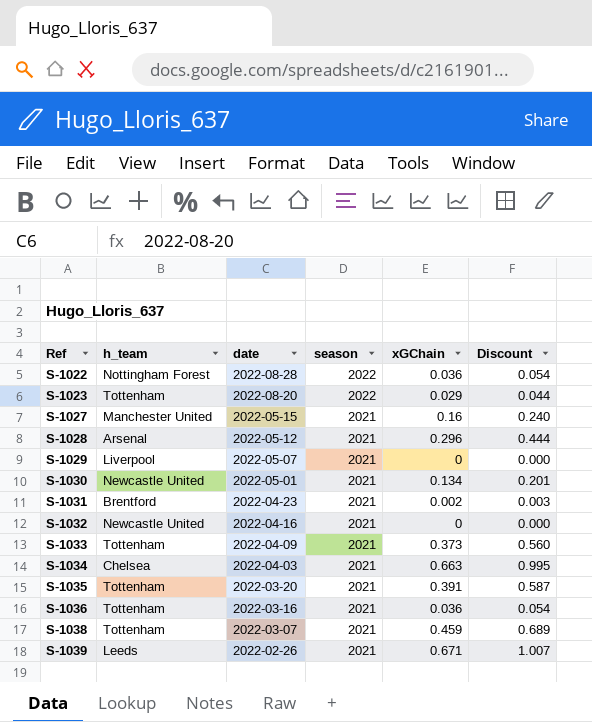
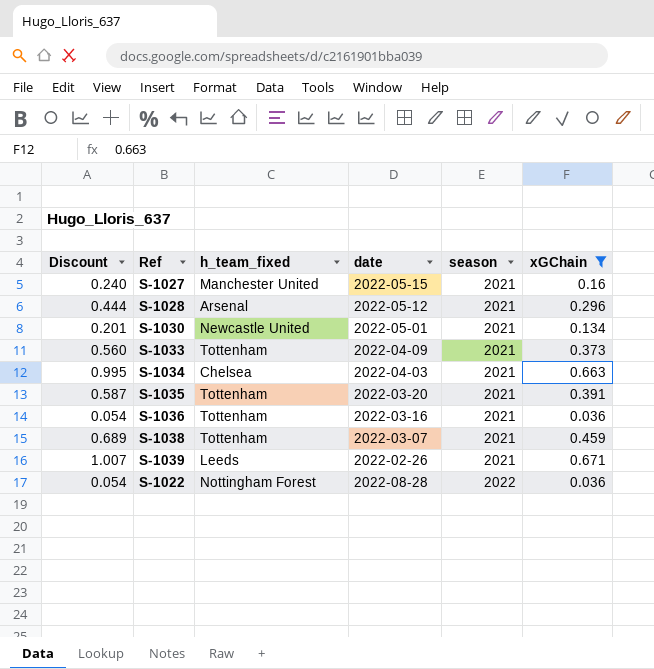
filter: none -> xGChain >= 0.036
row order: Ref ascending -> season ascending
column Discount | position: 6 -> 1
column name: h_team -> h_team_fixed

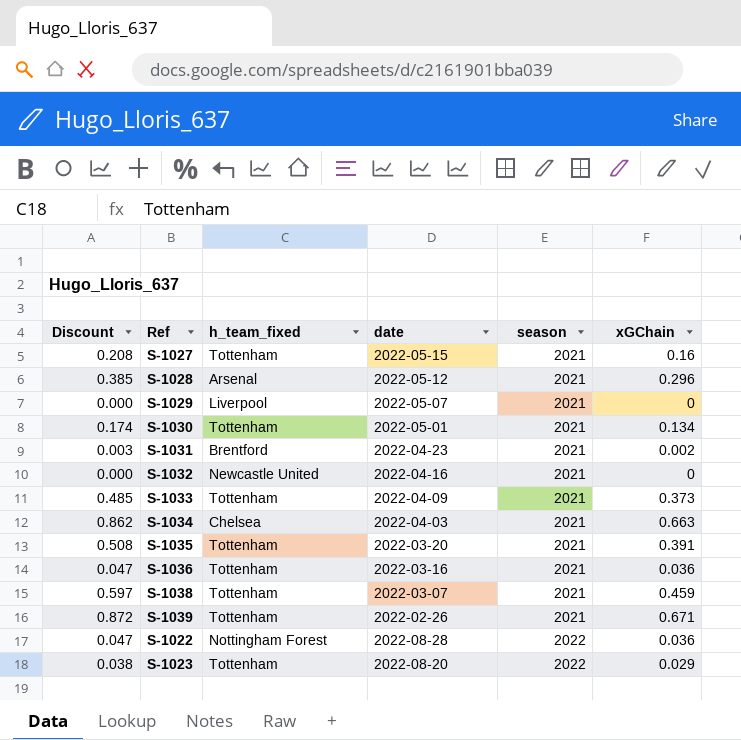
filter: xGChain >= 0.036 -> none
column Discount | formula: [xGChain] * 1.5 -> [xGChain] * 1.3
S-1027 | h_team_fixed: Manchester United -> Tottenham
S-1030 | h_team_fixed: Newcastle United -> Tottenham
S-1039 | h_team_fixed: Leeds -> Tottenham

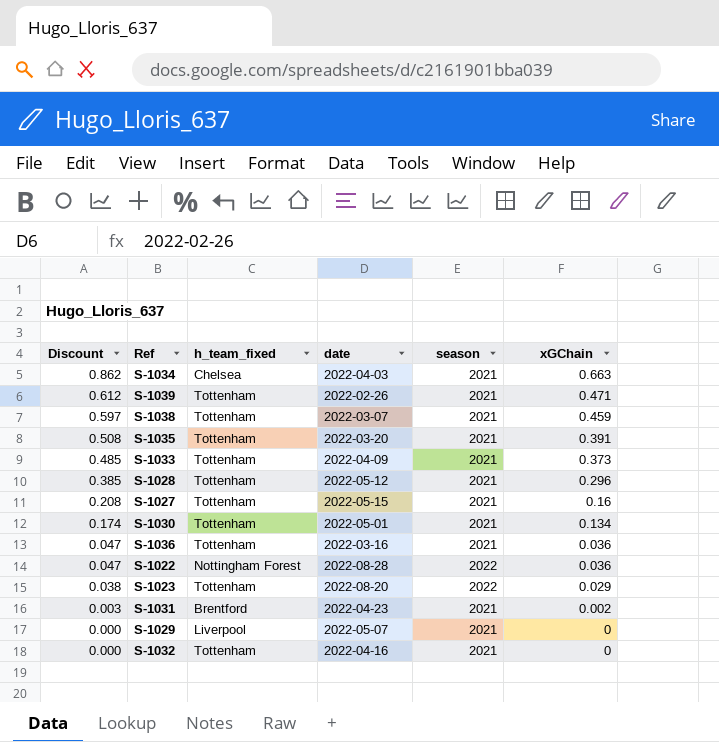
row order: season ascending -> Discount descending
S-1039 | Discount: 0.872 -> 0.612
S-1039 | xGChain: 0.671 -> 0.471
S-1028 | h_team_fixed: Arsenal -> Tottenham
S-1032 | h_team_fixed: Newcastle United -> Tottenham

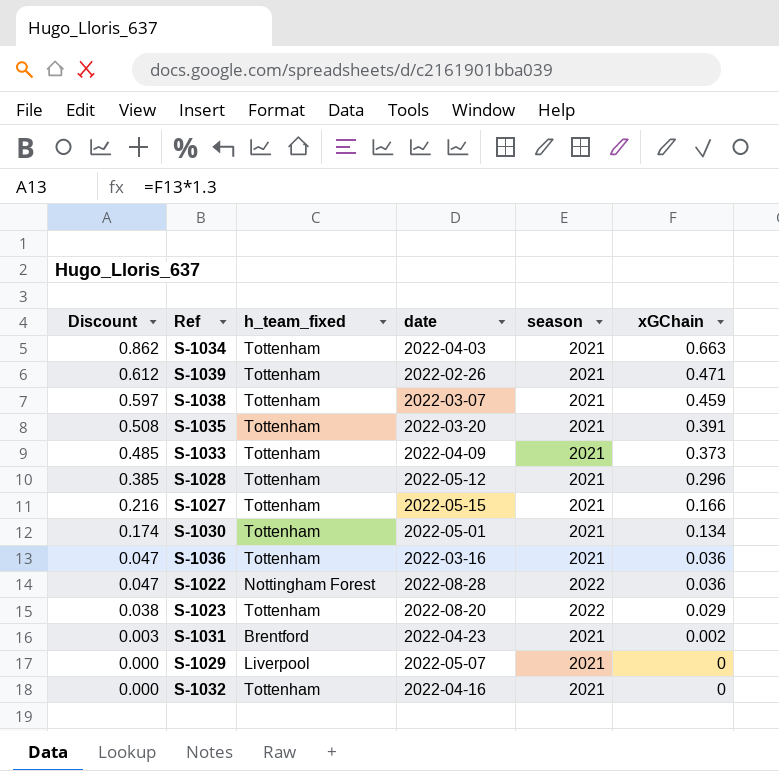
S-1034 | h_team_fixed: Chelsea -> Tottenham
S-1027 | Discount: 0.208 -> 0.216
S-1027 | xGChain: 0.16 -> 0.166

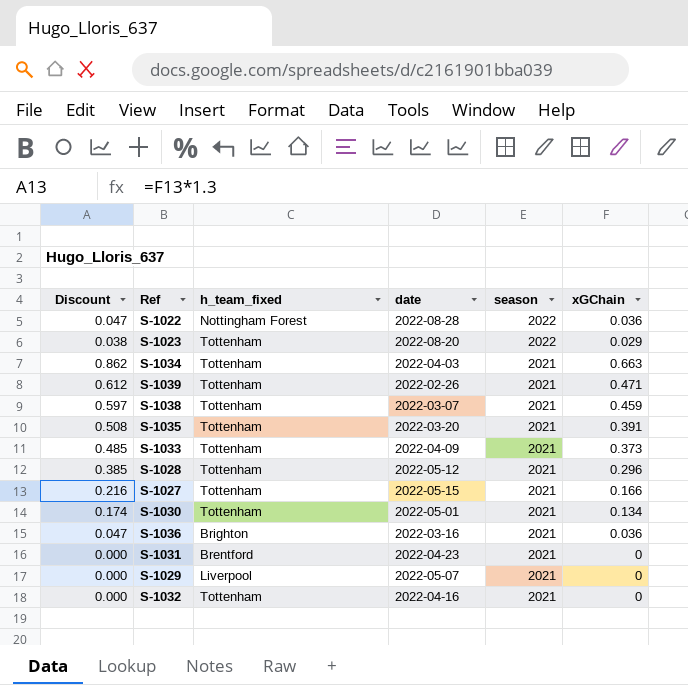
row order: Discount descending -> season descending
S-1036 | h_team_fixed: Tottenham -> Brighton
S-1031 | Discount: 0.003 -> 0.000
S-1031 | xGChain: 0.002 -> 0

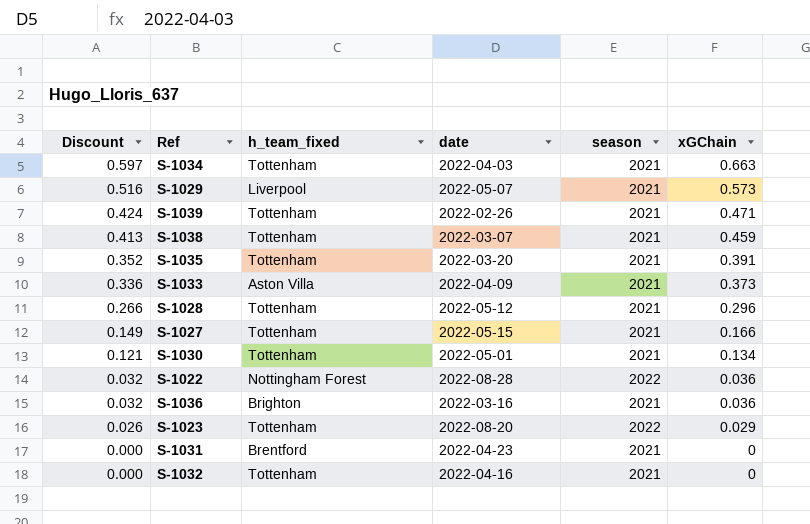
row order: season descending -> Discount descending
column Discount | formula: [xGChain] * 1.3 -> [xGChain] * 0.9
S-1029 | xGChain: 0 -> 0.573
S-1033 | h_team_fixed: Tottenham -> Aston Villa

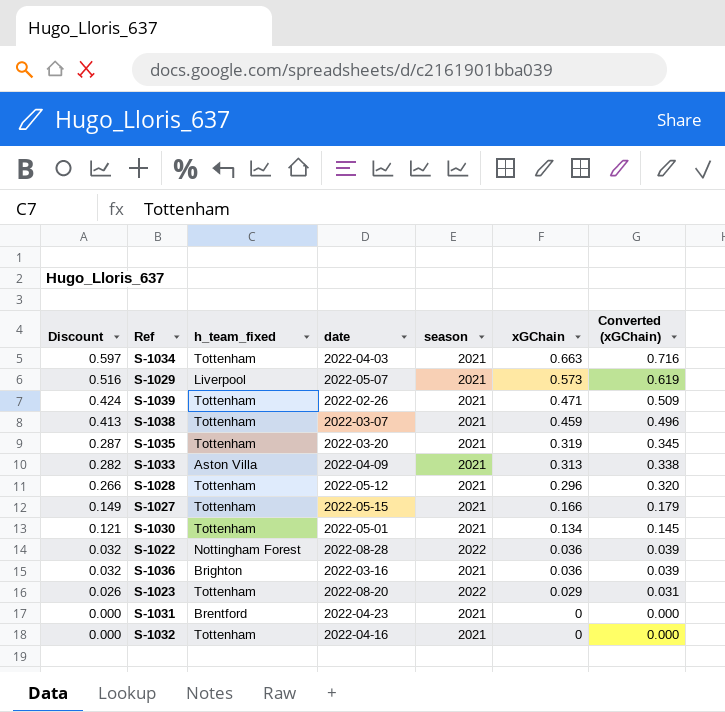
column Converted (xGChain) | formula: none -> [xGChain] * 1.08
S-1035 | Discount: 0.352 -> 0.287
S-1035 | xGChain: 0.391 -> 0.319
S-1033 | Discount: 0.336 -> 0.282
S-1033 | xGChain: 0.373 -> 0.313

